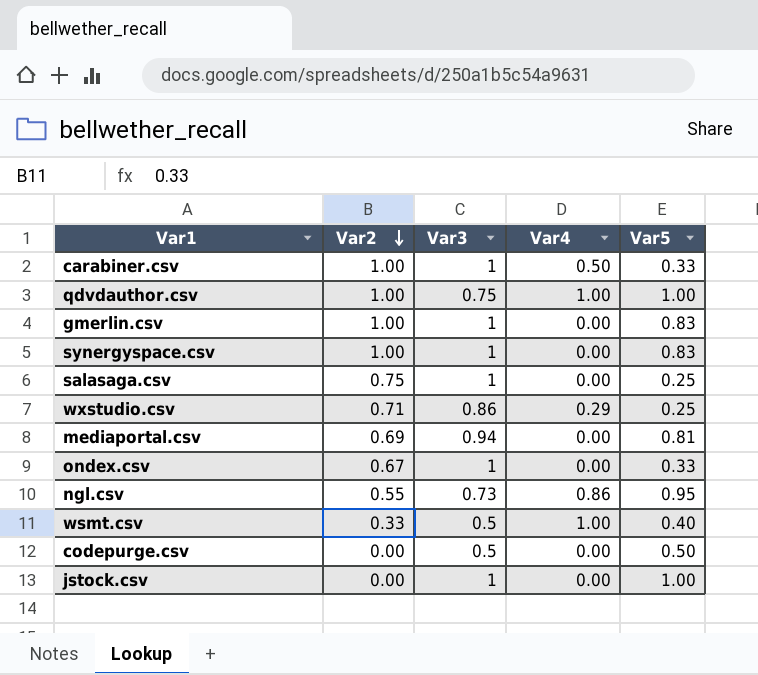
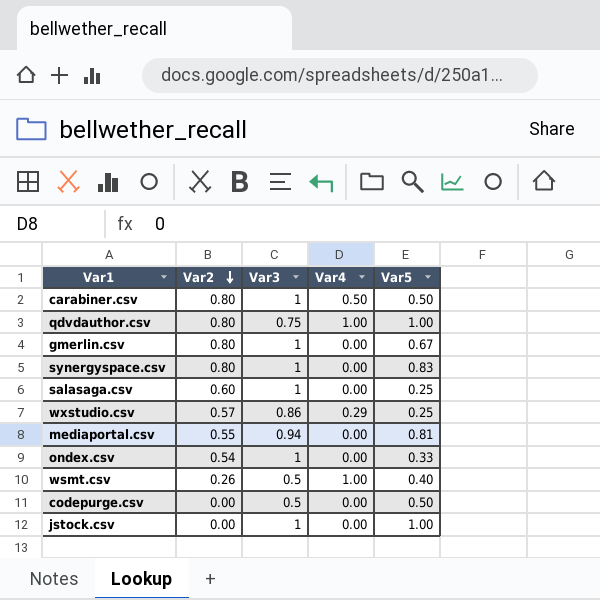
row ngl.csv: 0.55 | 0.73 | 0.86 | 0.95 -> none
carabiner.csv | Var2: 1.00 -> 0.80
carabiner.csv | Var5: 0.33 -> 0.50
qdvdauthor.csv | Var2: 1.00 -> 0.80
gmerlin.csv | Var2: 1.00 -> 0.80
gmerlin.csv | Var5: 0.83 -> 0.67
synergyspace.csv | Var2: 1.00 -> 0.80
salasaga.csv | Var2: 0.75 -> 0.60
wxstudio.csv | Var2: 0.71 -> 0.57
mediaportal.csv | Var2: 0.69 -> 0.55
ondex.csv | Var2: 0.67 -> 0.54
wsmt.csv | Var2: 0.33 -> 0.26

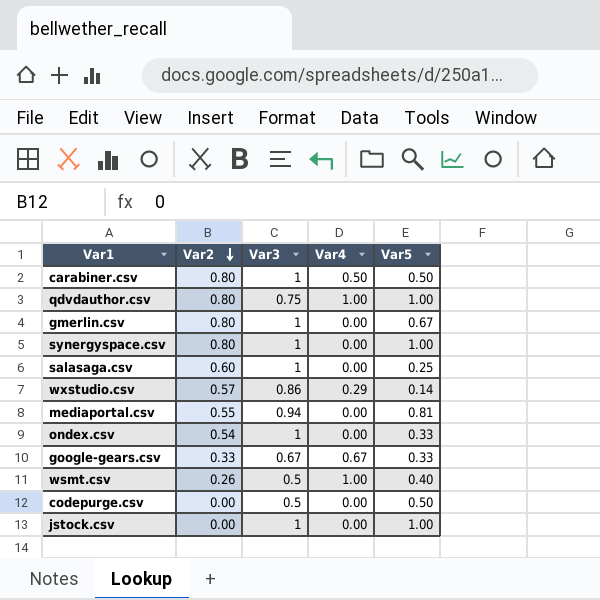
synergyspace.csv | Var5: 0.83 -> 1.00
wxstudio.csv | Var5: 0.25 -> 0.14
row google-gears.csv: none -> 0.33 | 0.67 | 0.67 | 0.33

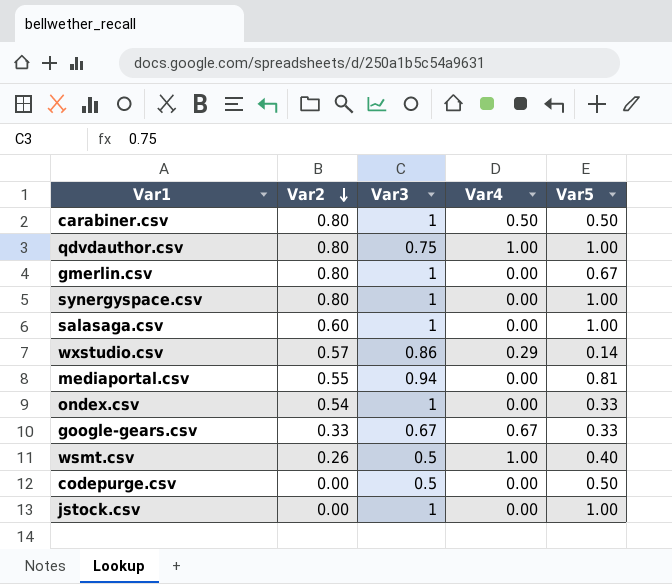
salasaga.csv | Var5: 0.25 -> 1.00

